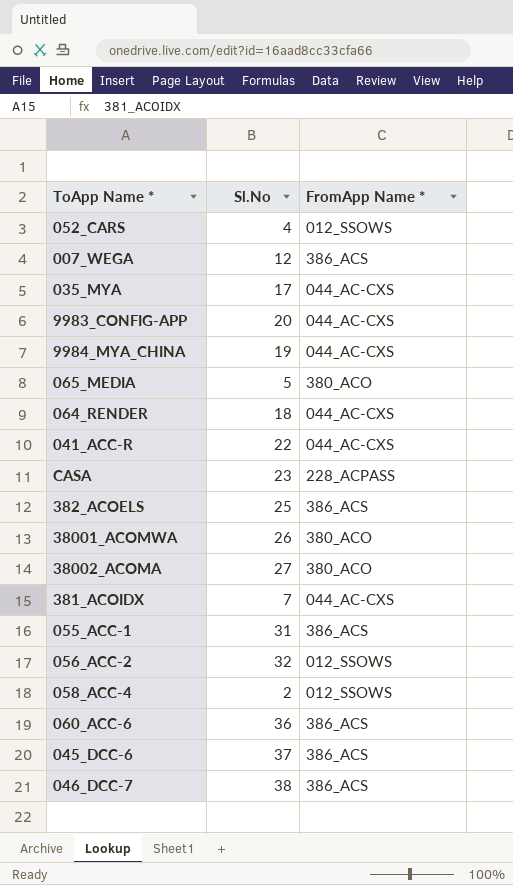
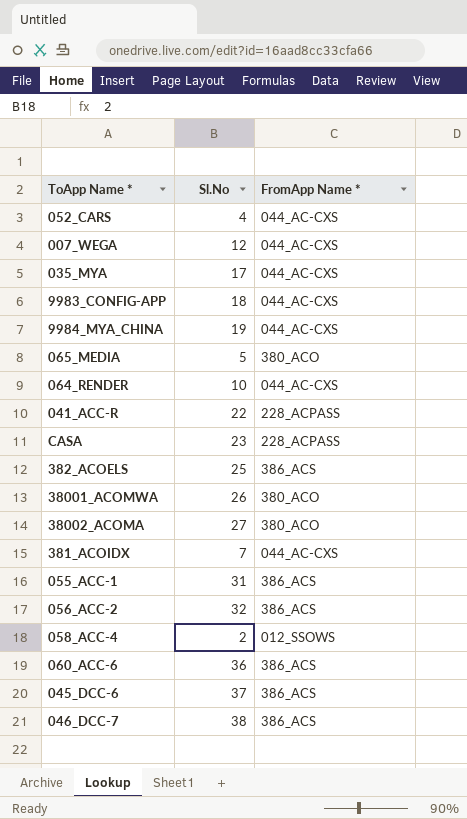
052_CARS | FromApp Name *: 012_SSOWS -> 044_AC-CXS
007_WEGA | FromApp Name *: 386_ACS -> 044_AC-CXS
9983_CONFIG-APP | Sl.No: 20 -> 18
064_RENDER | Sl.No: 18 -> 10
041_ACC-R | FromApp Name *: 044_AC-CXS -> 228_ACPASS
056_ACC-2 | FromApp Name *: 012_SSOWS -> 386_ACS

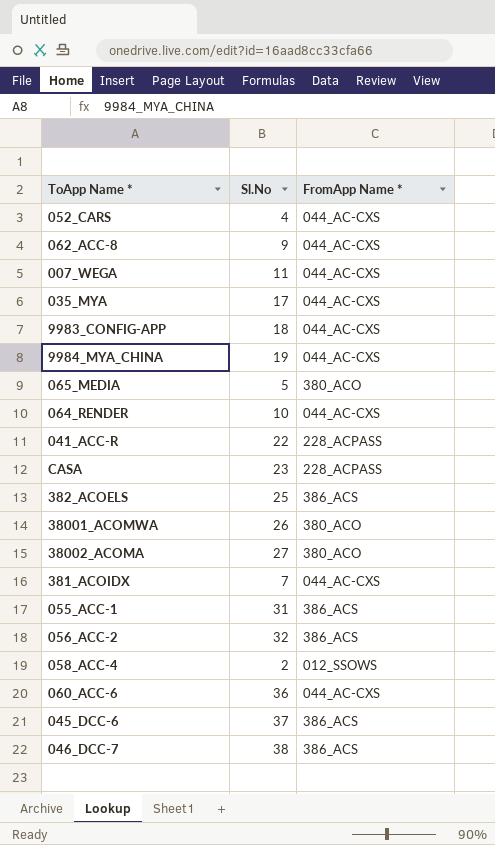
row 062_ACC-8: none -> 9 | 044_AC-CXS
007_WEGA | Sl.No: 12 -> 11
060_ACC-6 | FromApp Name *: 386_ACS -> 044_AC-CXS

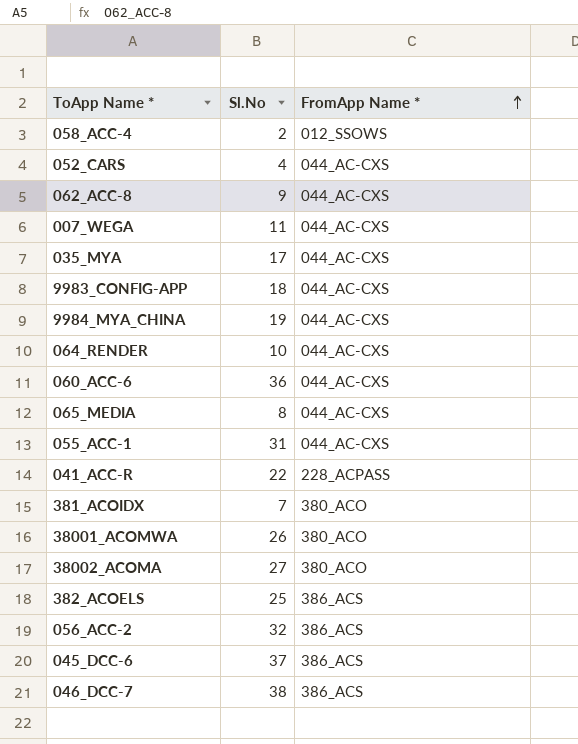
row order: none -> FromApp Name * ascending
row CASA: 23 | 228_ACPASS -> none
065_MEDIA | Sl.No: 5 -> 8
065_MEDIA | FromApp Name *: 380_ACO -> 044_AC-CXS
055_ACC-1 | FromApp Name *: 386_ACS -> 044_AC-CXS
381_ACOIDX | FromApp Name *: 044_AC-CXS -> 380_ACO

